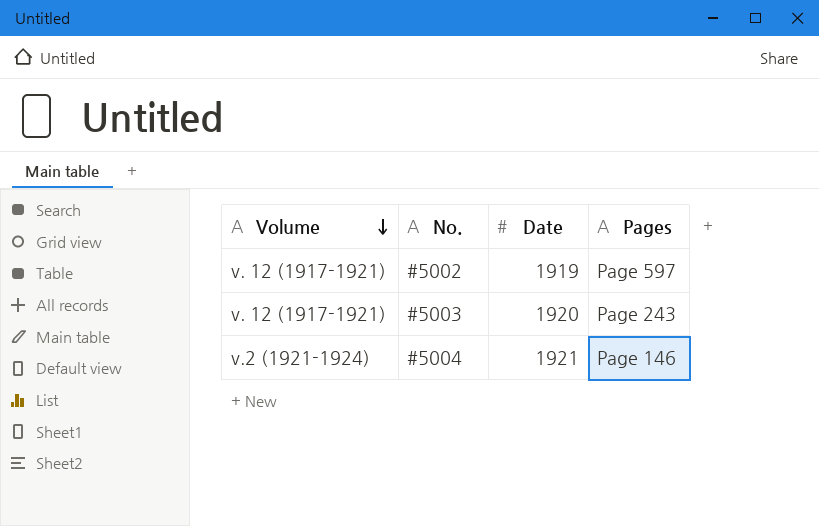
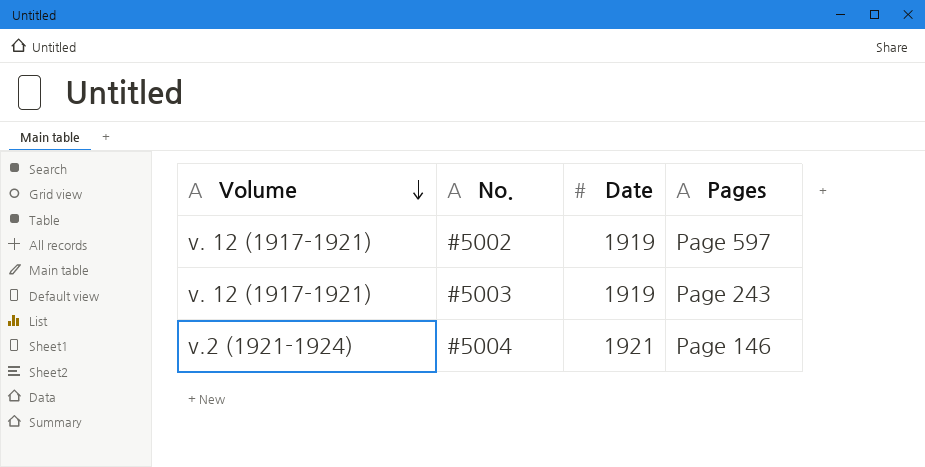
#5003 | Date: 1920 -> 1919

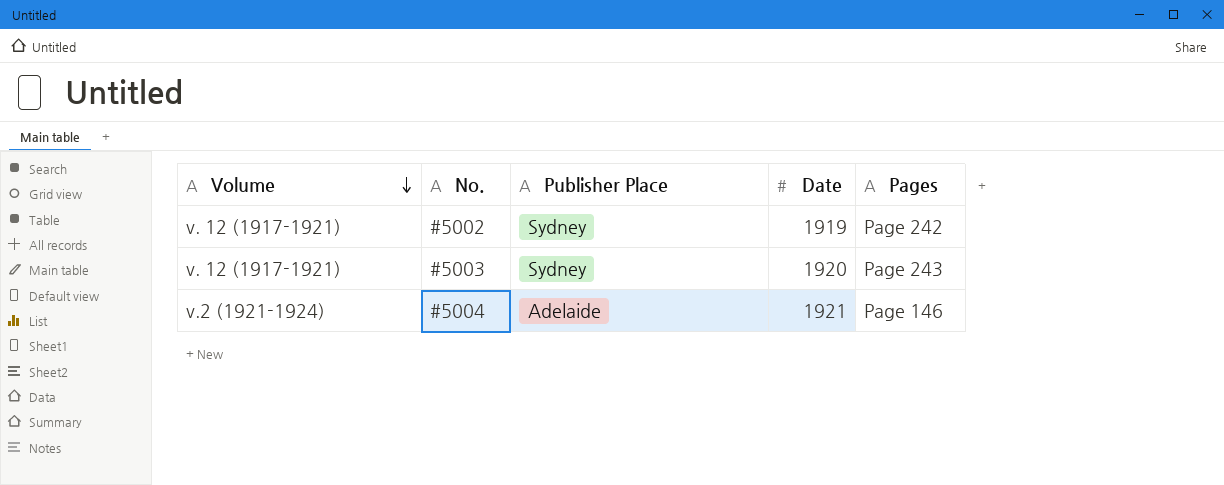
column Publisher Place | position: none -> 3
#5002 | Pages: Page 597 -> Page 242
#5003 | Date: 1919 -> 1920

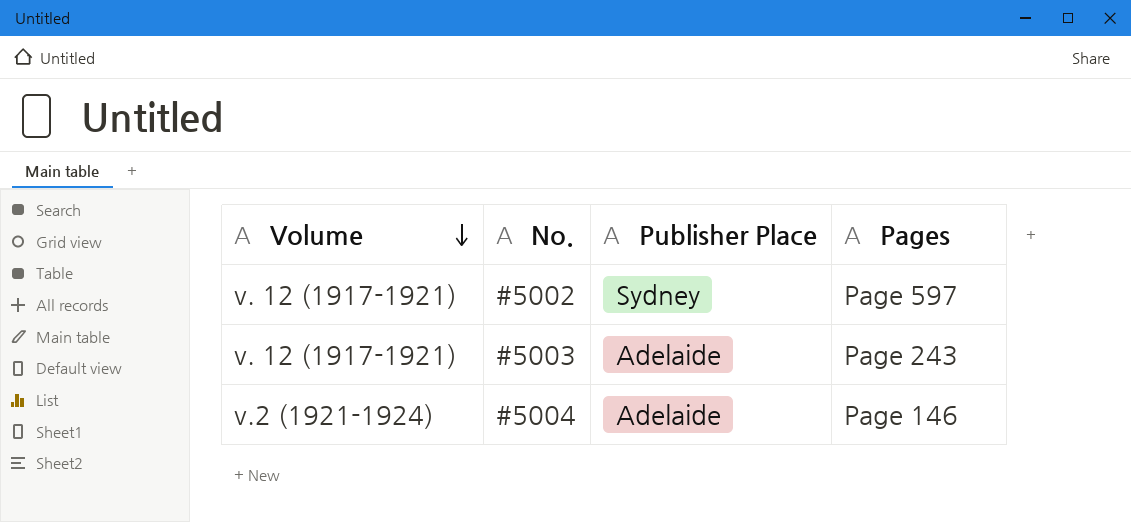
column Date | position: 4 -> none
#5002 | Pages: Page 242 -> Page 597
#5003 | Publisher Place: Sydney -> Adelaide

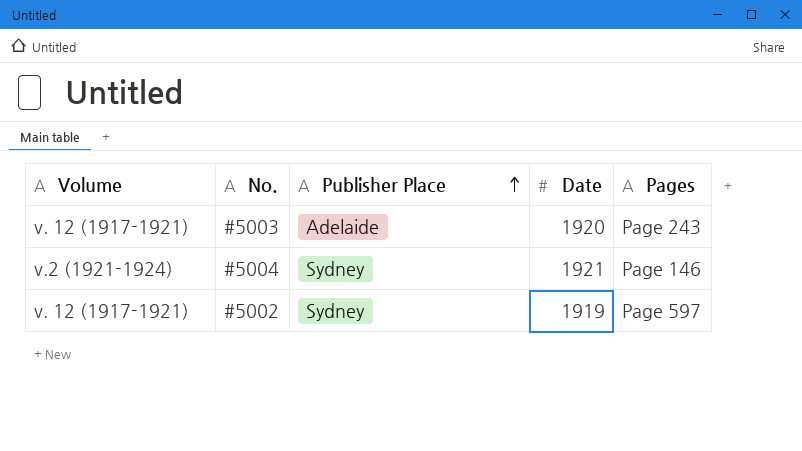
row order: Volume descending -> Publisher Place ascending
column Date | position: none -> 4
#5004 | Publisher Place: Adelaide -> Sydney

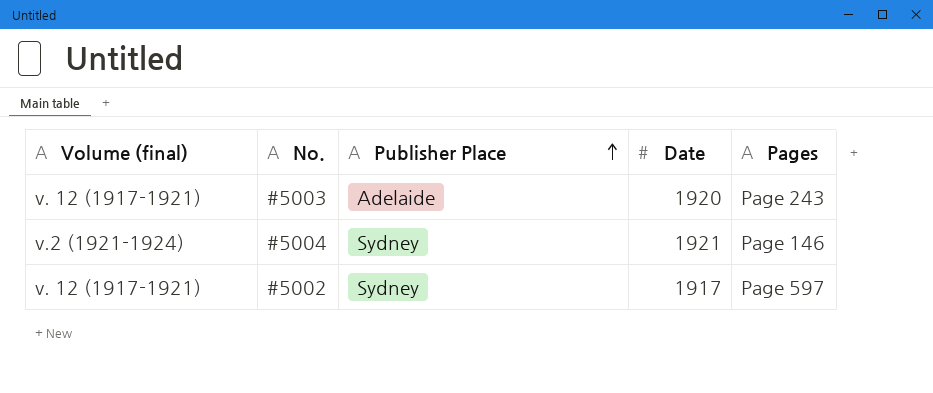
column name: Volume -> Volume (final)
#5002 | Date: 1919 -> 1917

